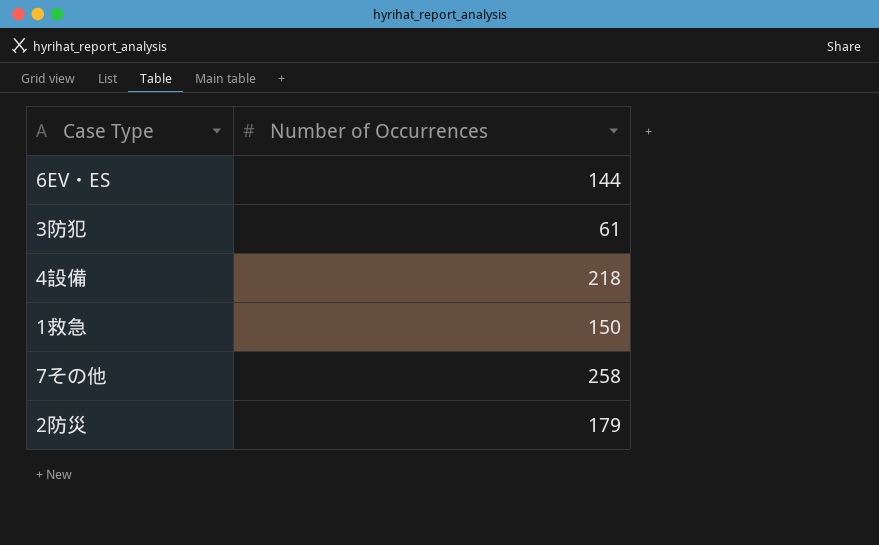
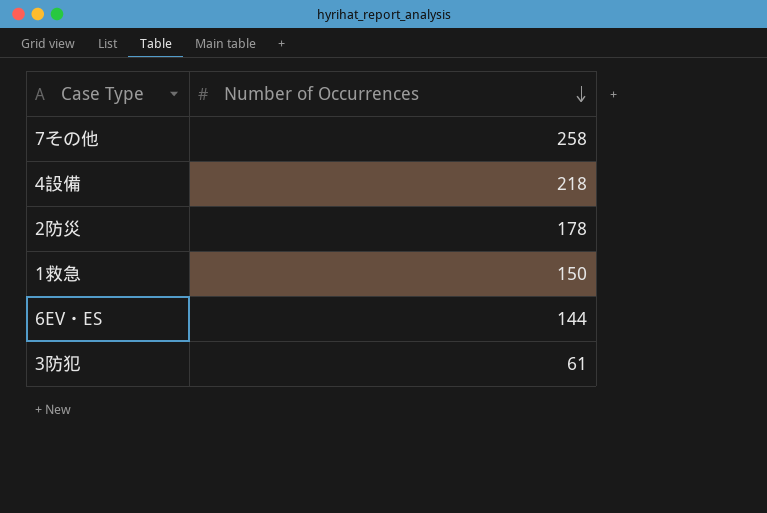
row order: none -> Number of Occurrences descending
2防災 | Number of Occurrences: 179 -> 178

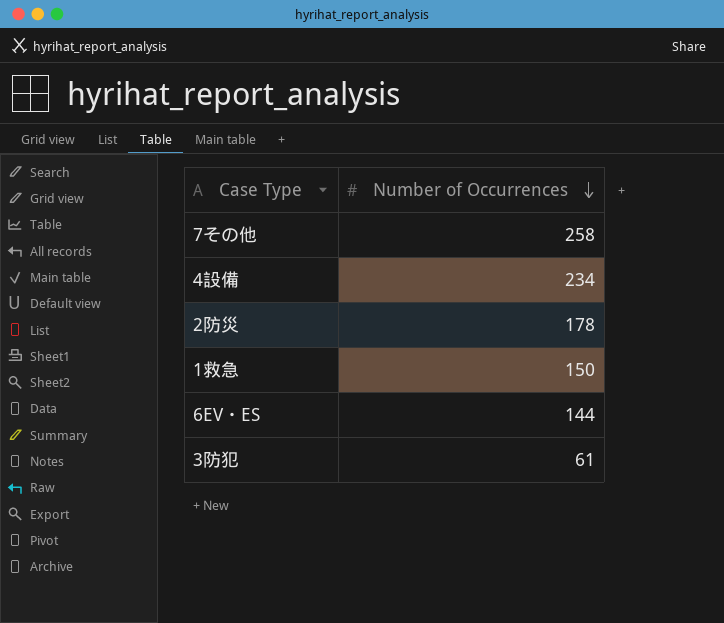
4設備 | Number of Occurrences: 218 -> 234

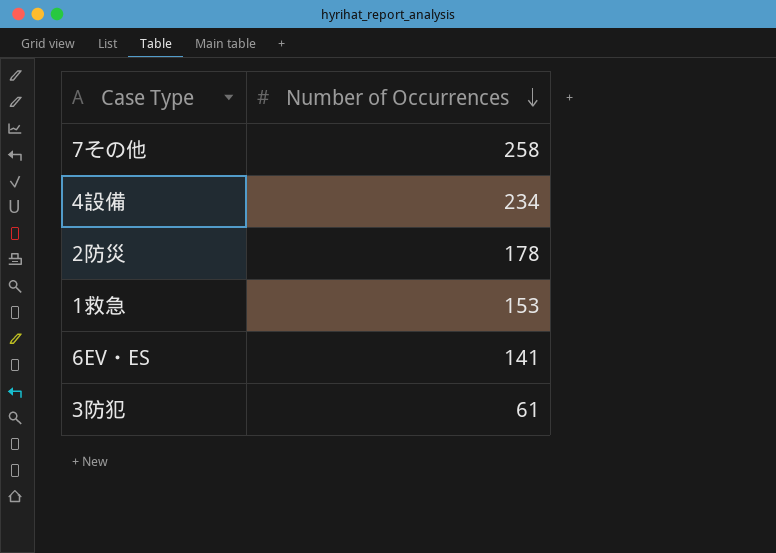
1救急 | Number of Occurrences: 150 -> 153
6EV・ES | Number of Occurrences: 144 -> 141

